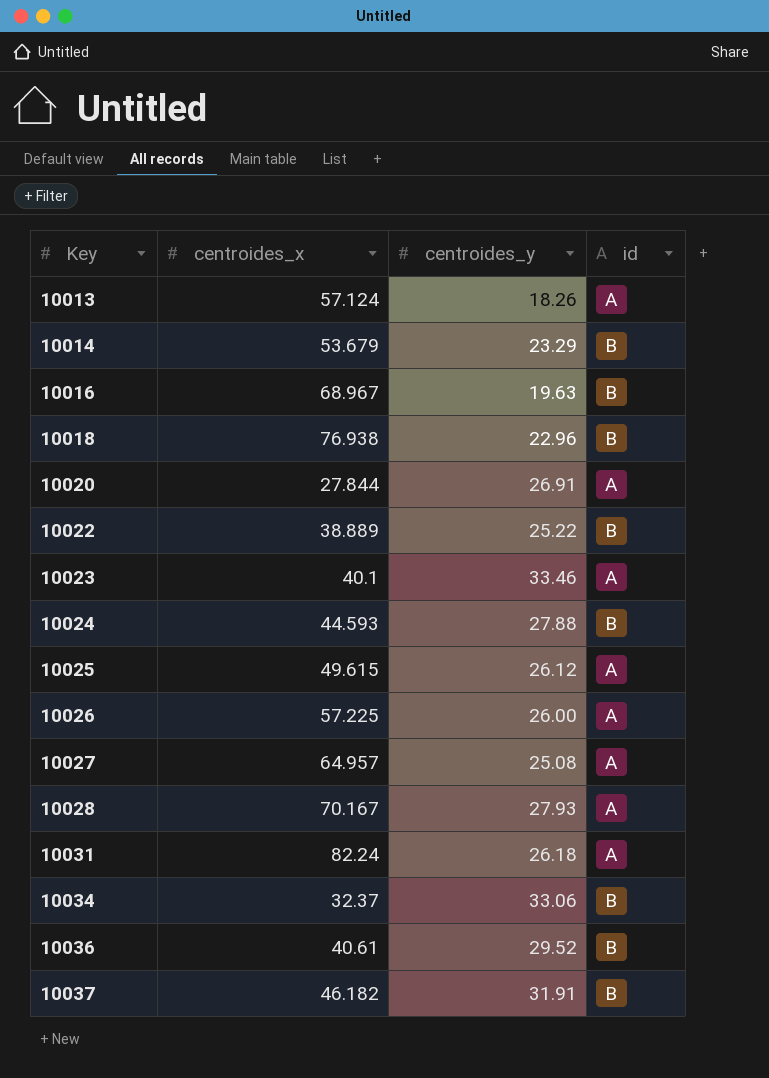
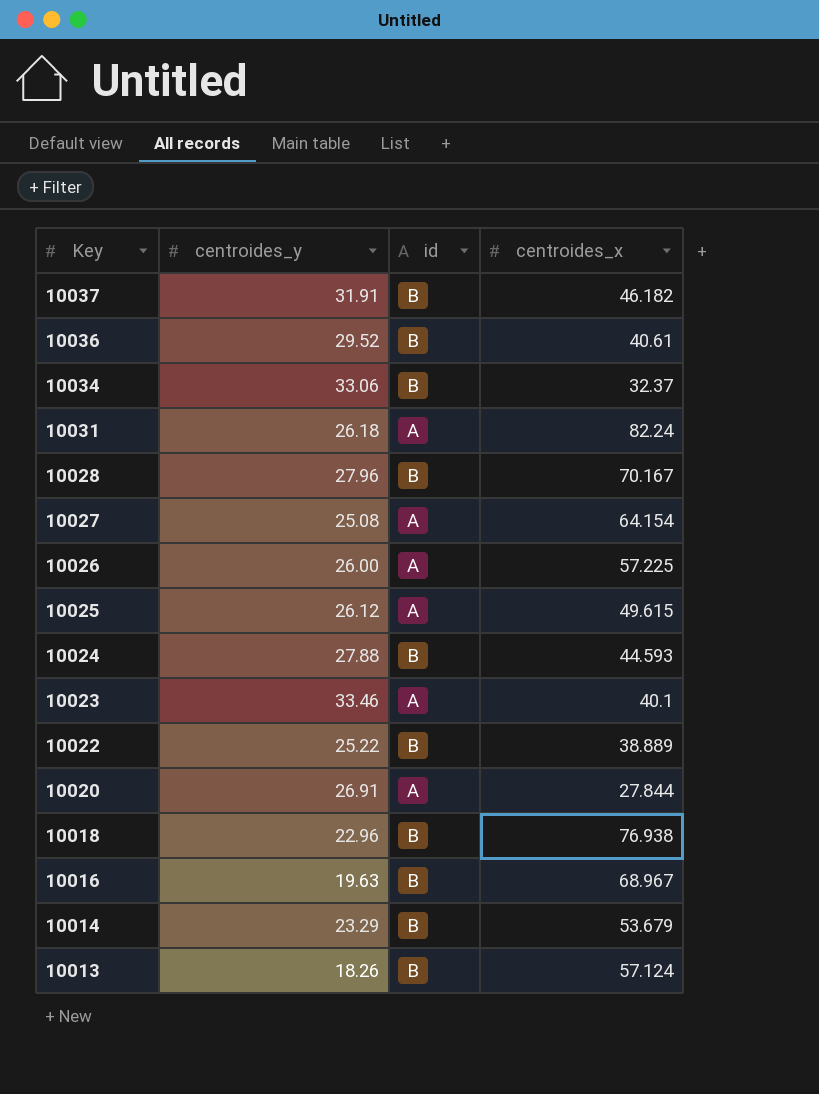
row order: Key ascending -> Key descending
column centroides_x | position: 2 -> 4
10028 | centroides_y: 27.93 -> 27.96
10028 | id: A -> B
10027 | centroides_x: 64.957 -> 64.154
10013 | id: A -> B

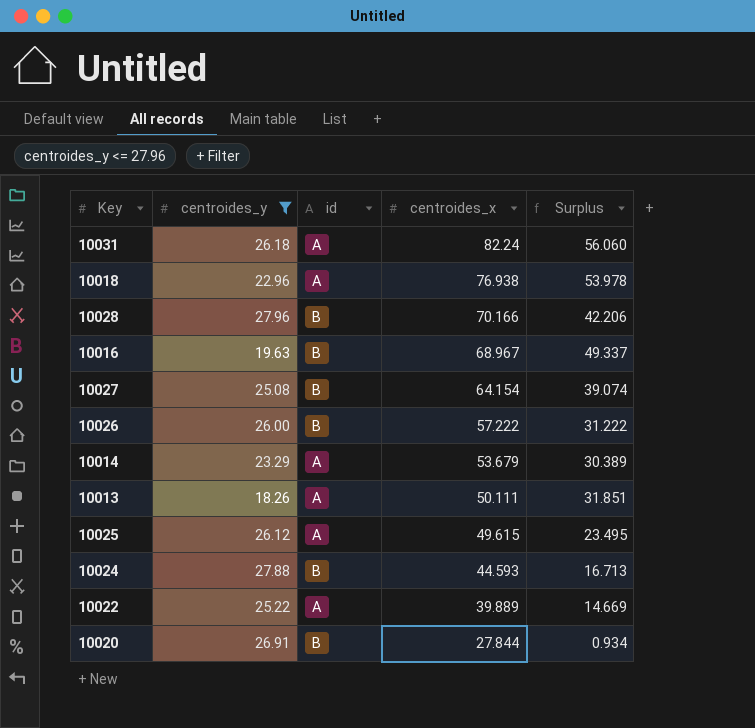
filter: none -> centroides_y <= 27.96
row order: Key descending -> centroides_x descending
column Surplus | formula: none -> [centroides_x] - [centroides_y]
10018 | id: B -> A
10028 | centroides_x: 70.167 -> 70.166
10027 | id: A -> B
10026 | id: A -> B
10026 | centroides_x: 57.225 -> 57.222
10014 | id: B -> A
10013 | id: B -> A
10013 | centroides_x: 57.124 -> 50.111
10022 | id: B -> A
10022 | centroides_x: 38.889 -> 39.889
10020 | id: A -> B

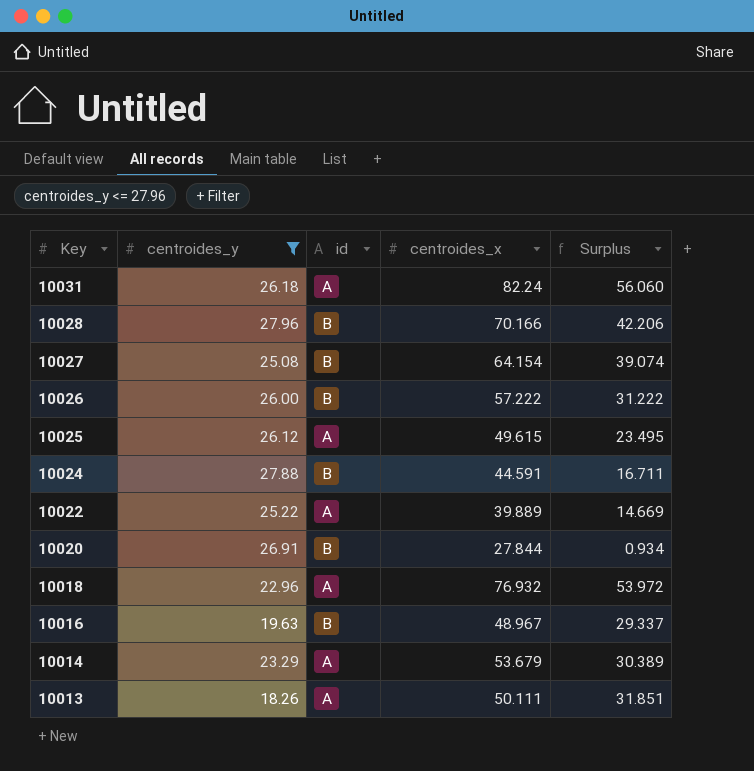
row order: centroides_x descending -> Key descending
10024 | centroides_x: 44.593 -> 44.591
10024 | Surplus: 16.713 -> 16.711
10018 | centroides_x: 76.938 -> 76.932
10018 | Surplus: 53.978 -> 53.972
10016 | centroides_x: 68.967 -> 48.967
10016 | Surplus: 49.337 -> 29.337

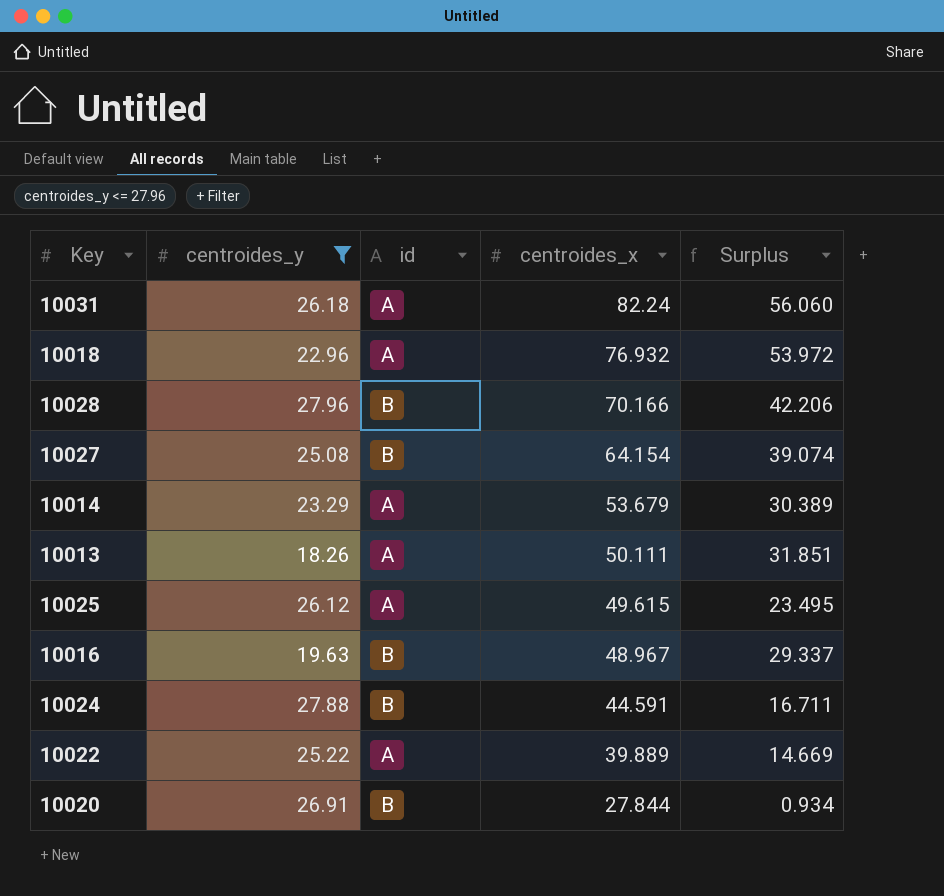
row order: Key descending -> centroides_x descending
row 10026: 26.00 | B | 57.222 | 31.222 -> none

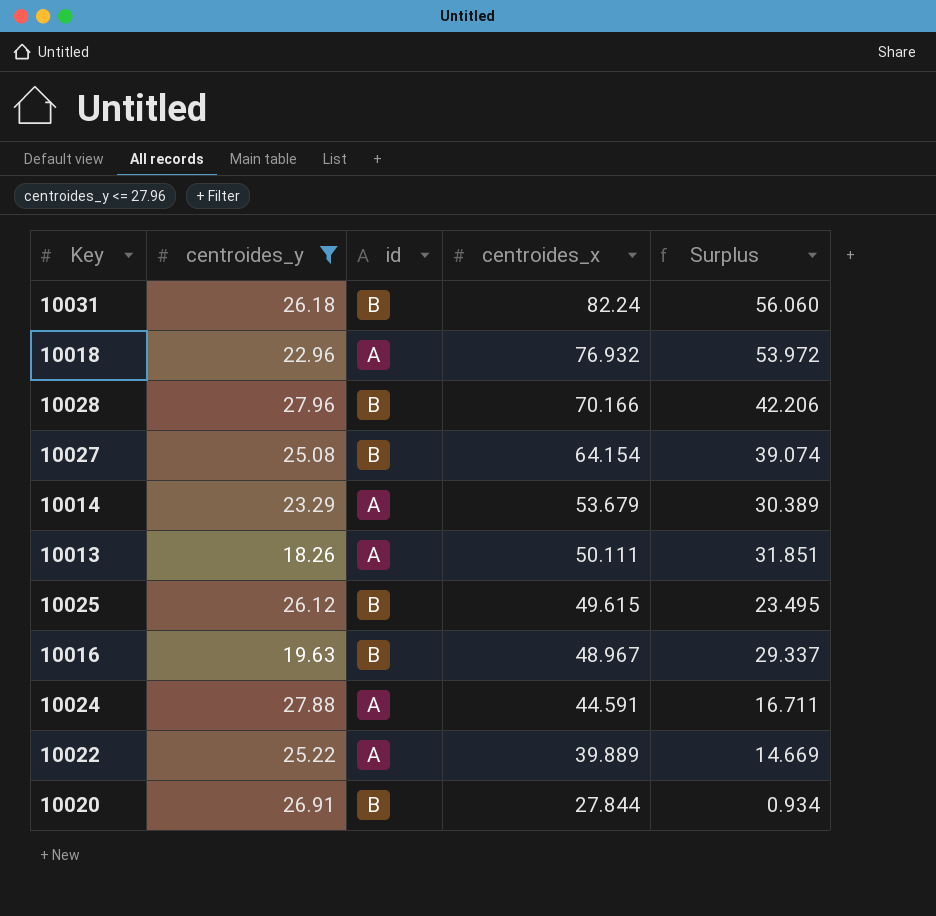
10031 | id: A -> B
10025 | id: A -> B
10024 | id: B -> A

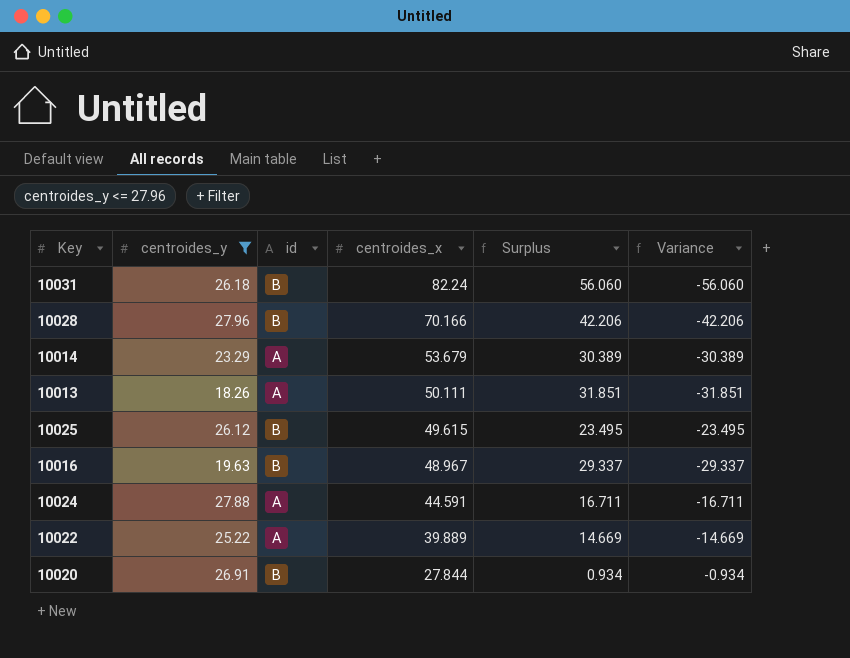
column Variance | formula: none -> [centroides_y] - [centroides_x]
row 10018: 22.96 | A | 76.932 | 53.972 -> none
row 10027: 25.08 | B | 64.154 | 39.074 -> none

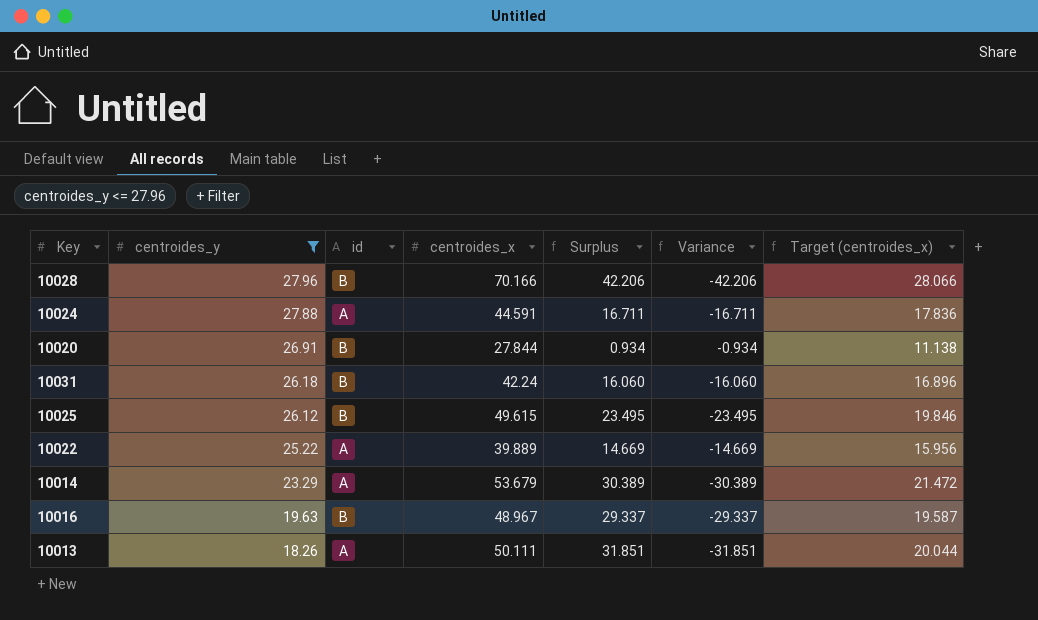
row order: centroides_x descending -> centroides_y descending
column Target (centroides_x) | formula: none -> [centroides_x] * 0.4
10031 | centroides_x: 82.24 -> 42.24
10031 | Surplus: 56.060 -> 16.060
10031 | Variance: -56.060 -> -16.060

